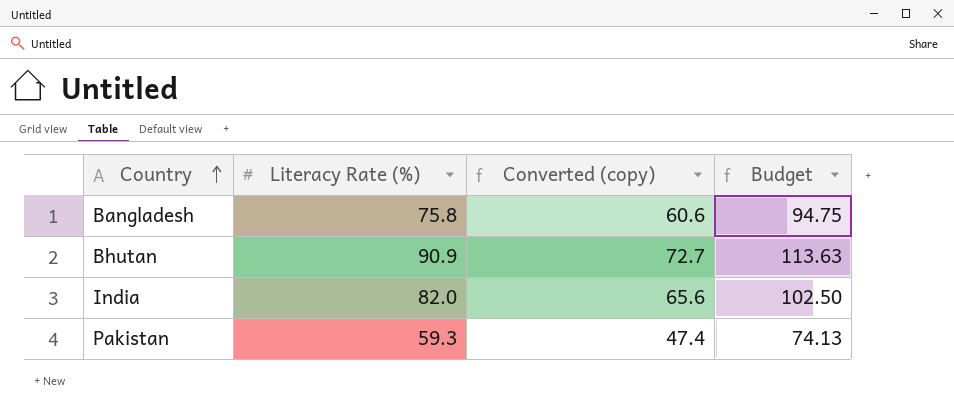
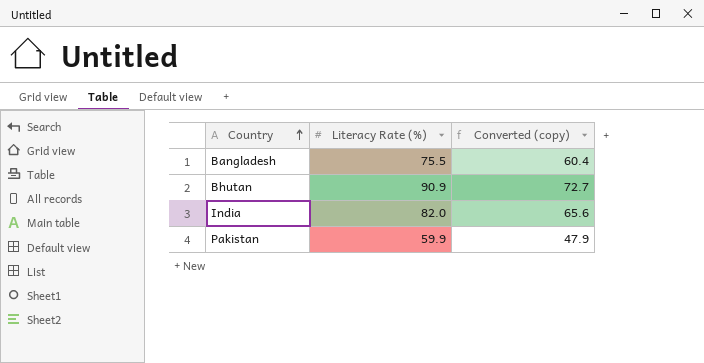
column Budget | formula: [Literacy Rate (%)] * 1.25 -> none
Bangladesh | Literacy Rate (%): 75.8 -> 75.5
Bangladesh | Converted (copy): 60.6 -> 60.4
Pakistan | Literacy Rate (%): 59.3 -> 59.9
Pakistan | Converted (copy): 47.4 -> 47.9

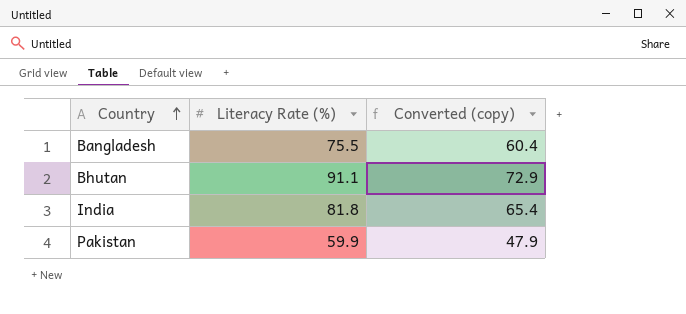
Bhutan | Literacy Rate (%): 90.9 -> 91.1
Bhutan | Converted (copy): 72.7 -> 72.9
India | Literacy Rate (%): 82.0 -> 81.8
India | Converted (copy): 65.6 -> 65.4

